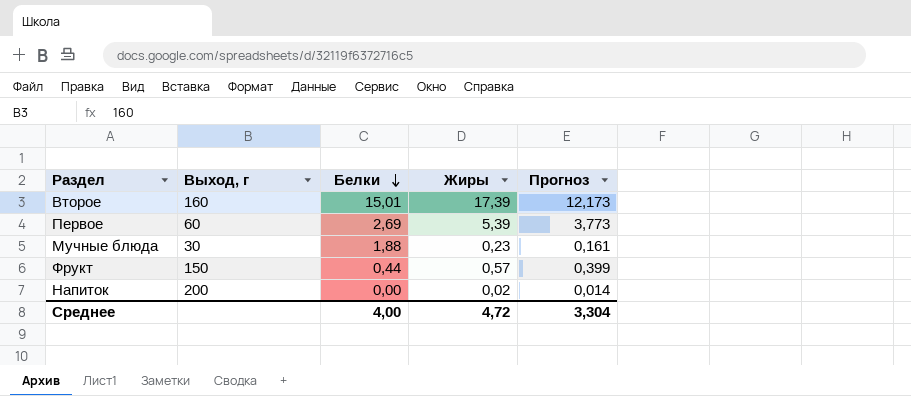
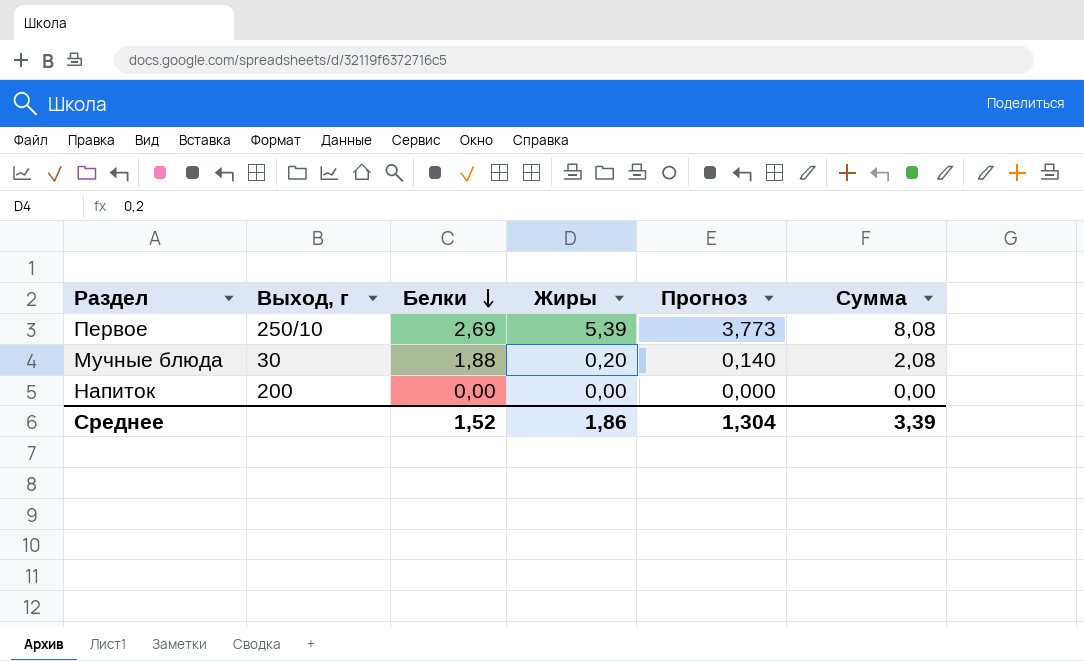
column Сумма | formula: none -> [Белки] + [Жиры]
row Второе: 160 | 15,01 | 17,39 | 12,173 -> none
row Фрукт: 150 | 0,44 | 0,57 | 0,399 -> none
Первое | Выход, г: 60 -> 250/10
Мучные блюда | Жиры: 0,23 -> 0,20
Мучные блюда | Прогноз: 0,161 -> 0,140
Напиток | Жиры: 0,02 -> 0,00
Напиток | Прогноз: 0,014 -> 0,000
Среднее | Белки: 4,00 -> 1,52
Среднее | Жиры: 4,72 -> 1,86
Среднее | Прогноз: 3,304 -> 1,304

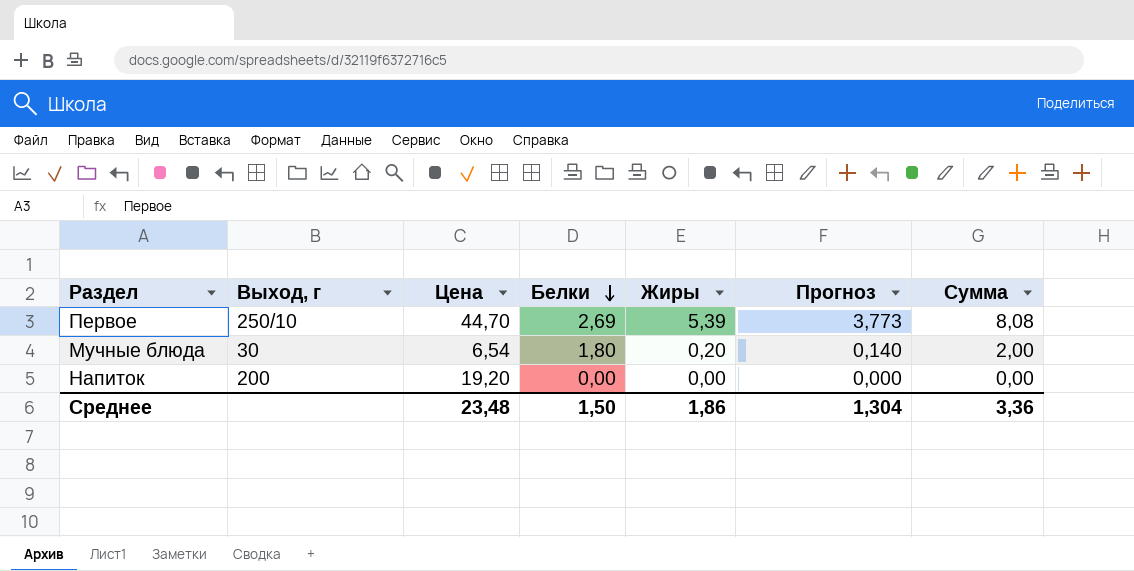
column Цена | position: none -> 3
Мучные блюда | Белки: 1,88 -> 1,80
Мучные блюда | Сумма: 2,08 -> 2,00
Среднее | Белки: 1,52 -> 1,50
Среднее | Сумма: 3,39 -> 3,36

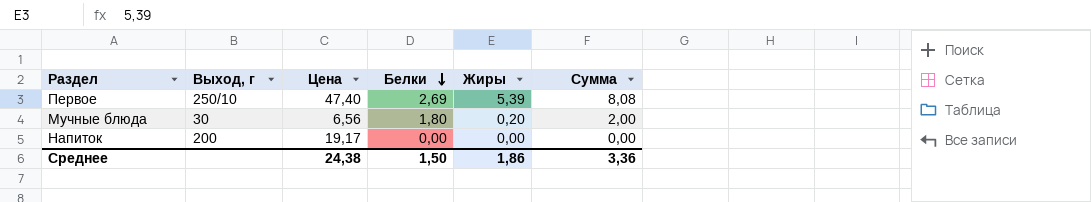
column Прогноз | formula: [Жиры] * 0,7 -> none
Первое | Цена: 44,70 -> 47,40
Мучные блюда | Цена: 6,54 -> 6,56
Напиток | Цена: 19,20 -> 19,17
Среднее | Цена: 23,48 -> 24,38

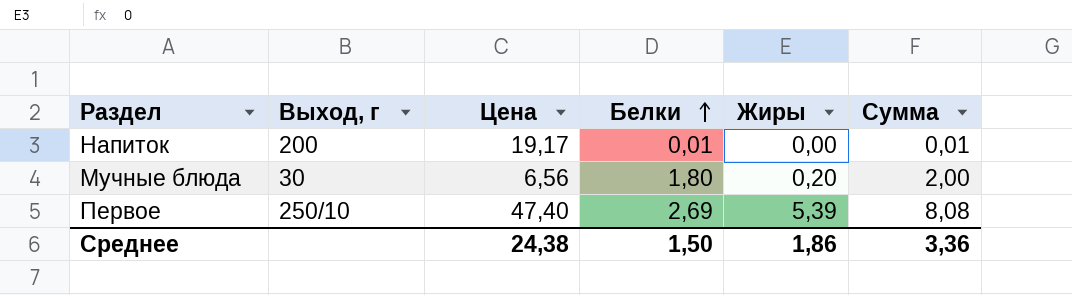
row order: Белки descending -> Белки ascending
Напиток | Белки: 0,00 -> 0,01
Напиток | Сумма: 0,00 -> 0,01

